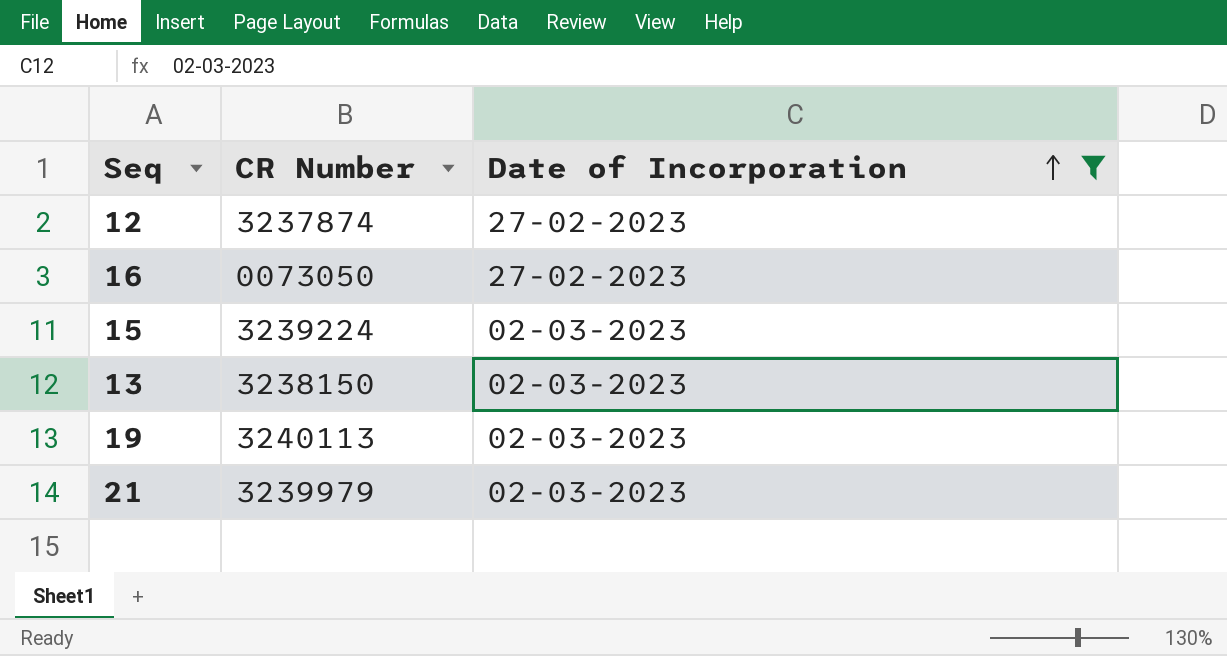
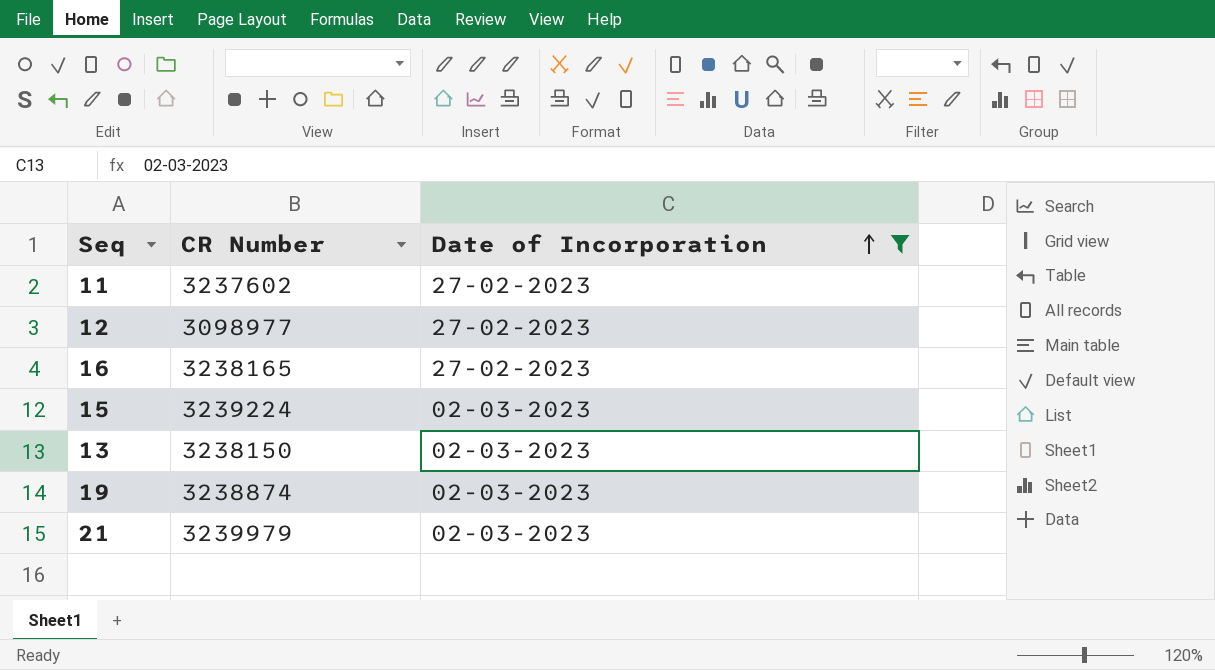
row 11: none -> 3237602 | 27-02-2023
12 | CR Number: 3237874 -> 3098977
16 | CR Number: 0073050 -> 3238165
19 | CR Number: 3240113 -> 3238874

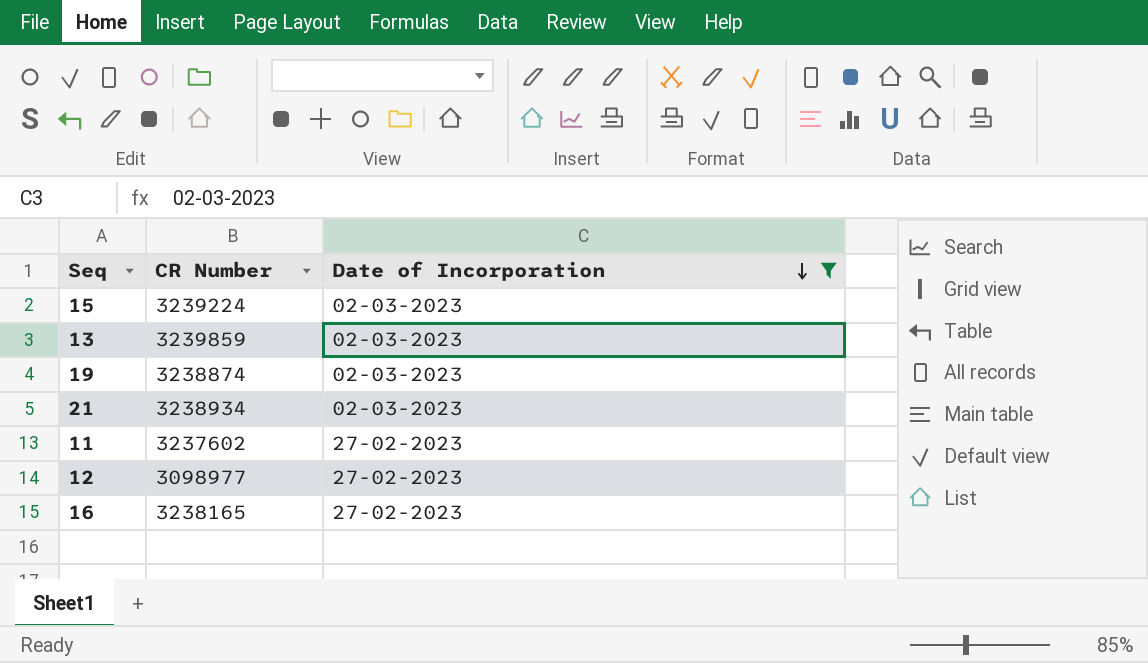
row order: Date of Incorporation ascending -> Date of Incorporation descending
13 | CR Number: 3238150 -> 3239859
21 | CR Number: 3239979 -> 3238934

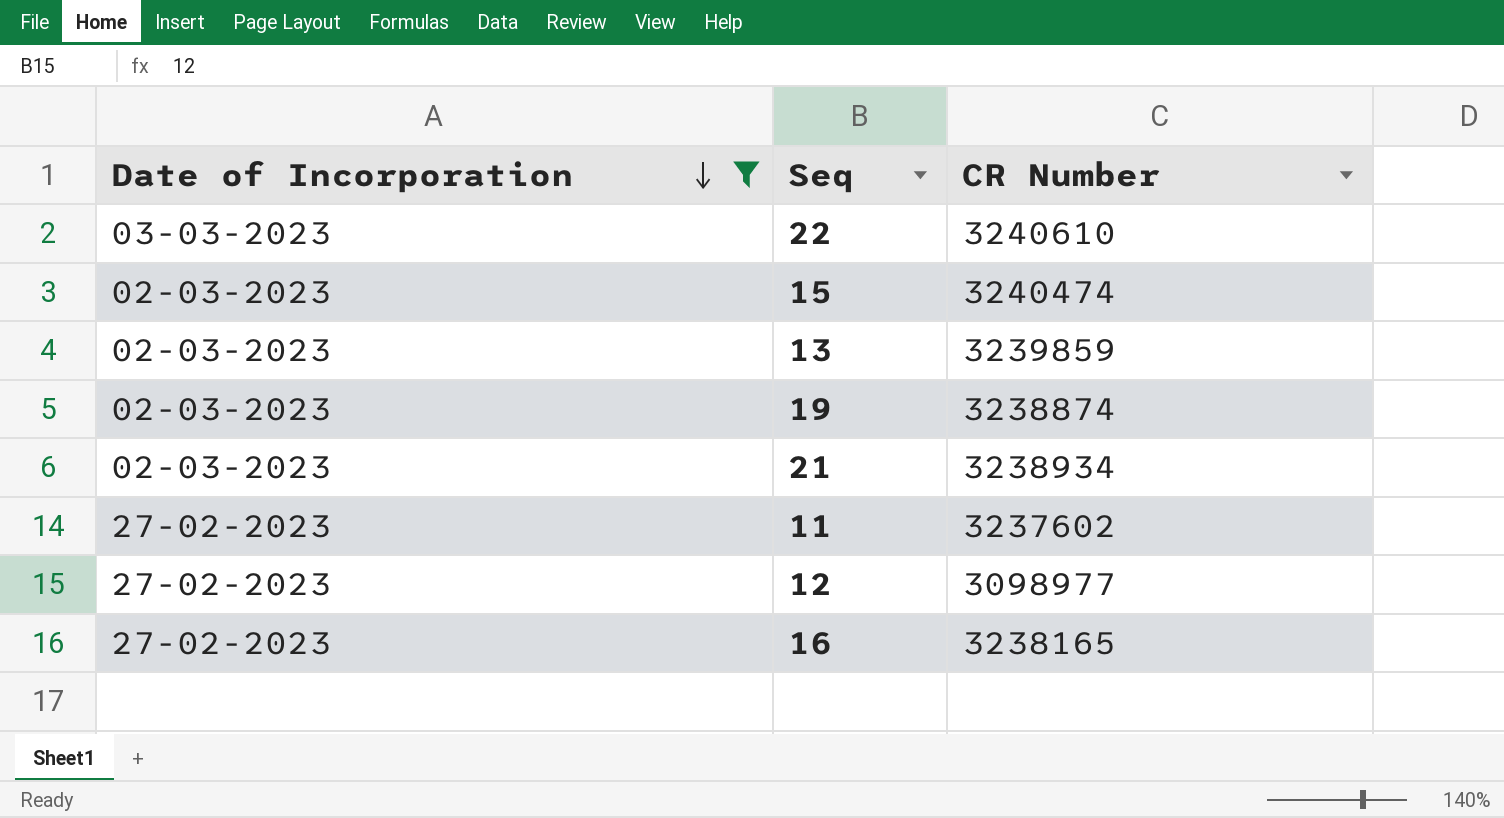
column Date of Incorporation | position: 3 -> 1
row 22: none -> 03-03-2023 | 3240610
15 | CR Number: 3239224 -> 3240474

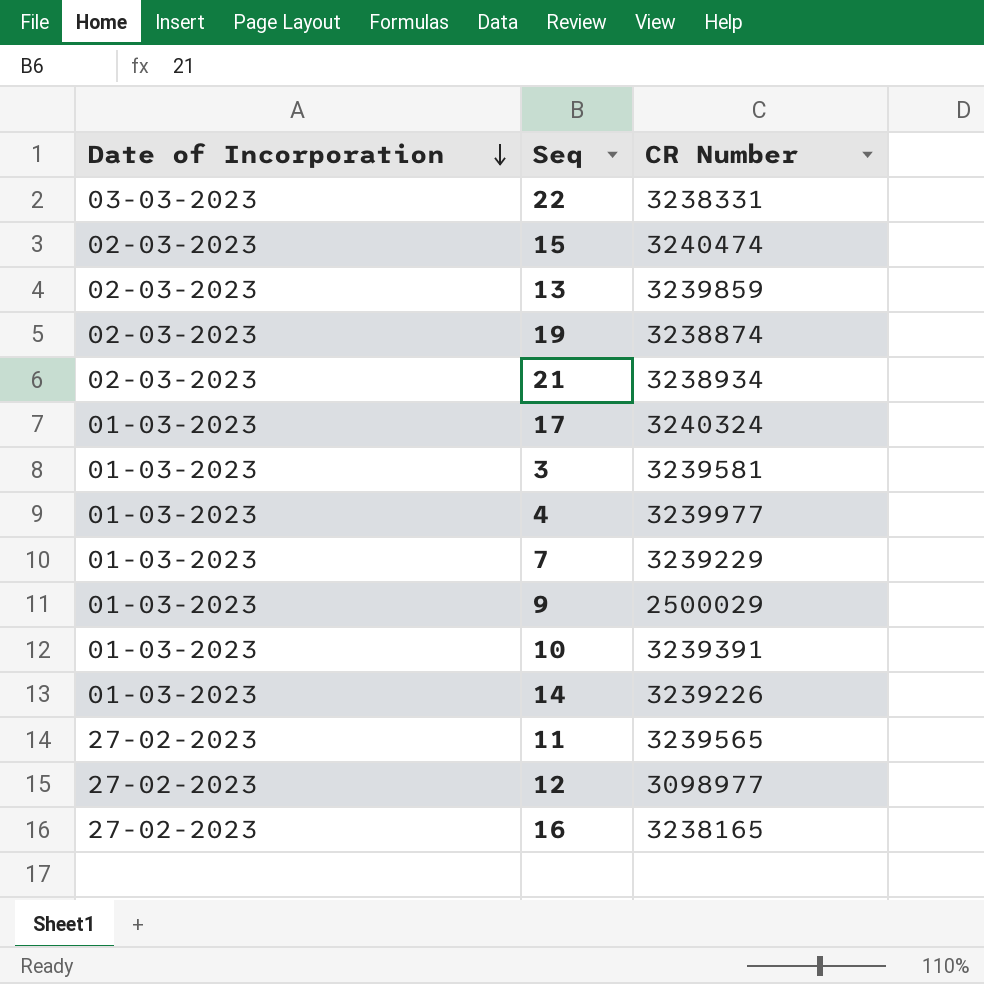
filter: Date of Incorporation != 01-03-2023 -> none
22 | CR Number: 3240610 -> 3238331
11 | CR Number: 3237602 -> 3239565

